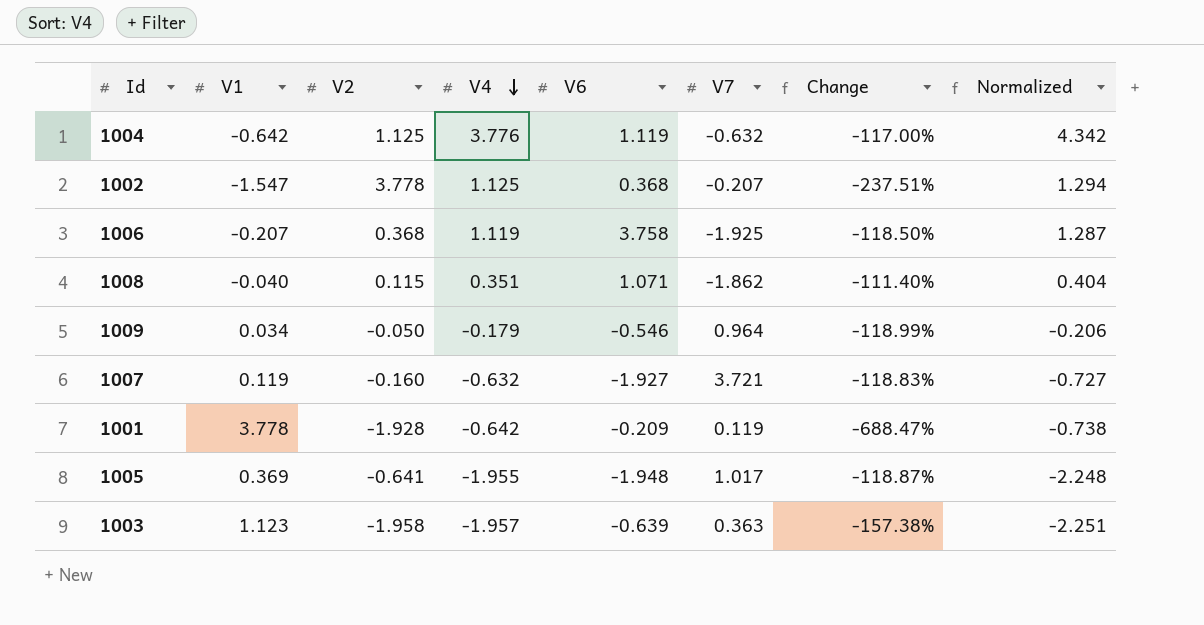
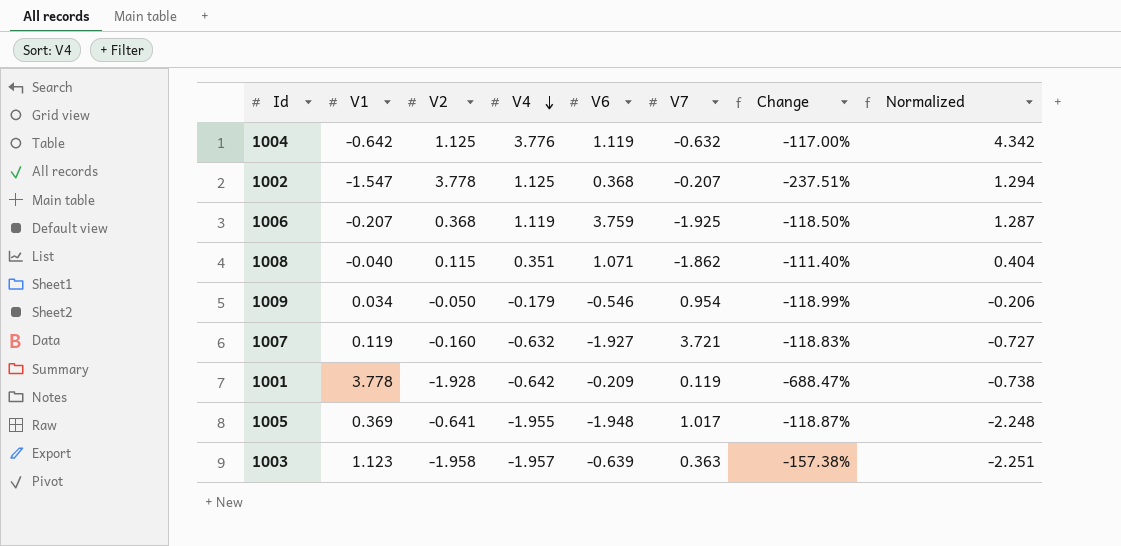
1006 | V6: 3.758 -> 3.759
1009 | V7: 0.964 -> 0.954

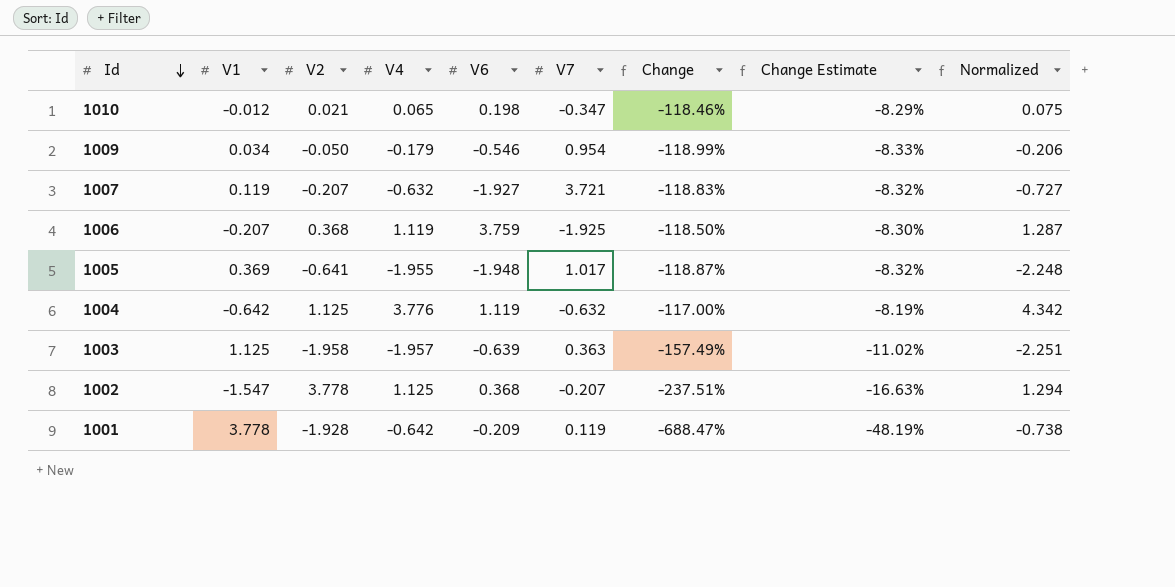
row order: V4 descending -> Id descending
column Change Estimate | formula: none -> [Change] * 0.07
row 1008: -0.040 | 0.115 | 0.351 | 1.071 | -1.862 | -111.40% | 0.404 -> none
row 1010: none -> -0.012 | 0.021 | 0.065 | 0.198 | -0.347 | -118.46% | -8.29% | 0.075
1007 | V2: -0.160 -> -0.207
1003 | V1: 1.123 -> 1.125
1003 | Change: -157.38% -> -157.49%

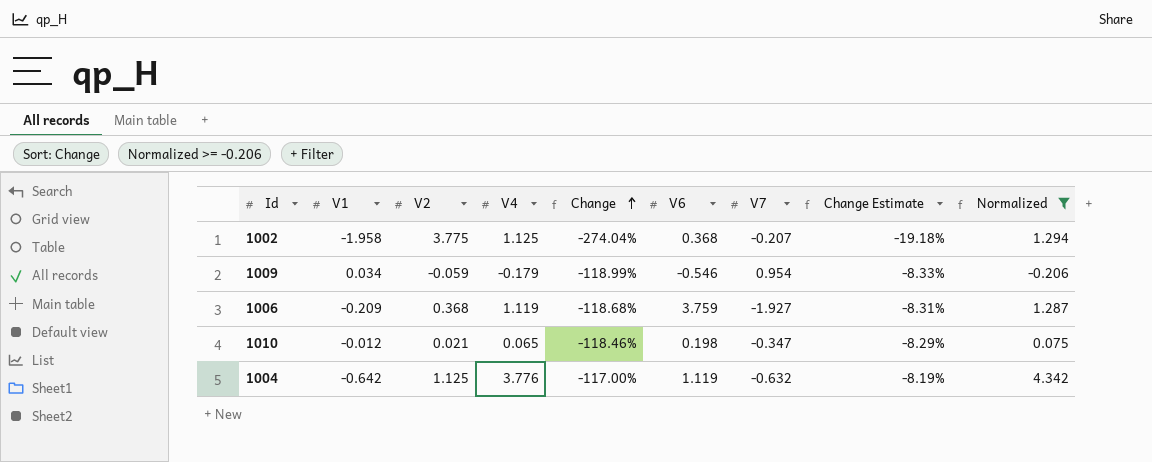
filter: none -> Normalized >= -0.206
row order: Id descending -> Change ascending
column Change | position: 7 -> 5
1002 | V1: -1.547 -> -1.958
1002 | V2: 3.778 -> 3.775
1002 | Change: -237.51% -> -274.04%
1002 | Change Estimate: -16.63% -> -19.18%
1009 | V2: -0.050 -> -0.059
1006 | V1: -0.207 -> -0.209
1006 | Change: -118.50% -> -118.68%
1006 | V7: -1.925 -> -1.927
1006 | Change Estimate: -8.30% -> -8.31%

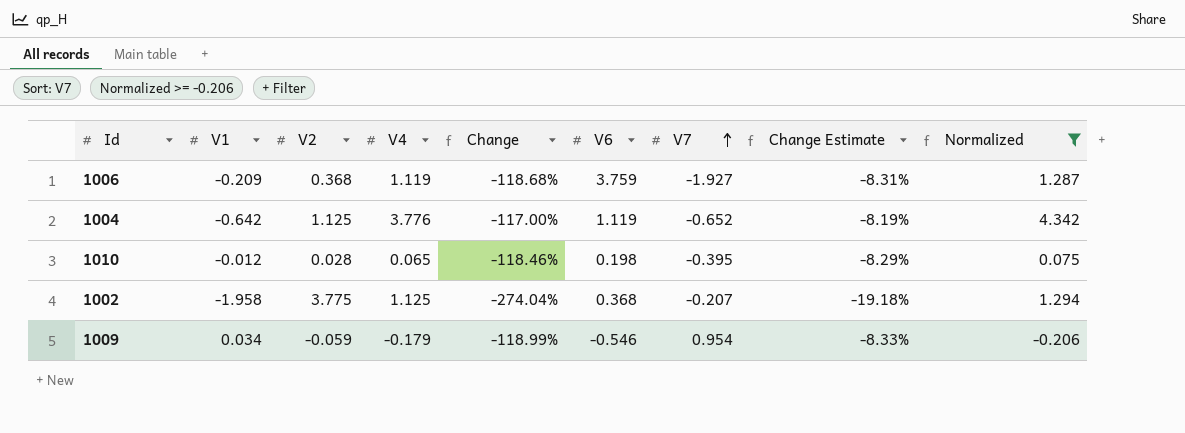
row order: Change ascending -> V7 ascending
1004 | V7: -0.632 -> -0.652
1010 | V2: 0.021 -> 0.028
1010 | V7: -0.347 -> -0.395

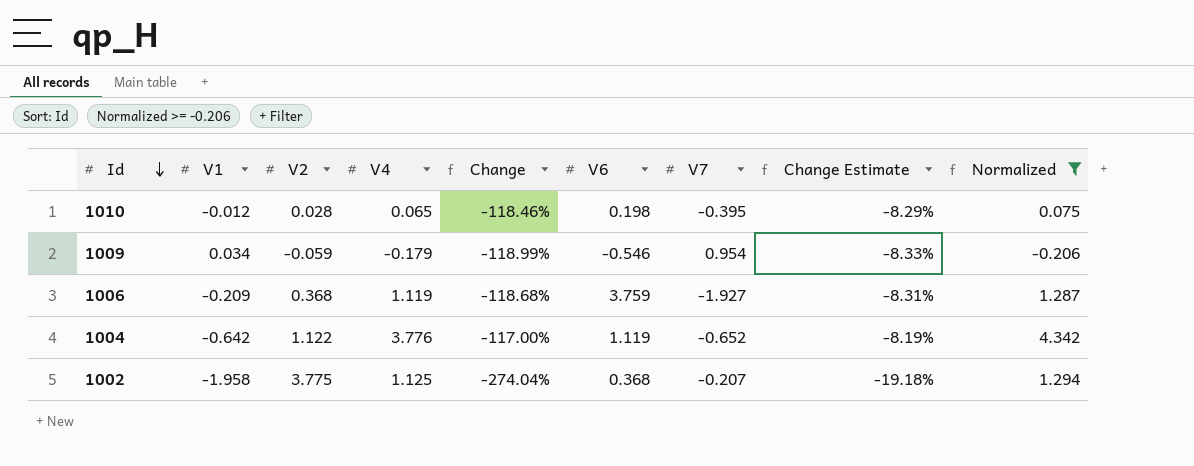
row order: V7 ascending -> Id descending
1004 | V2: 1.125 -> 1.122

